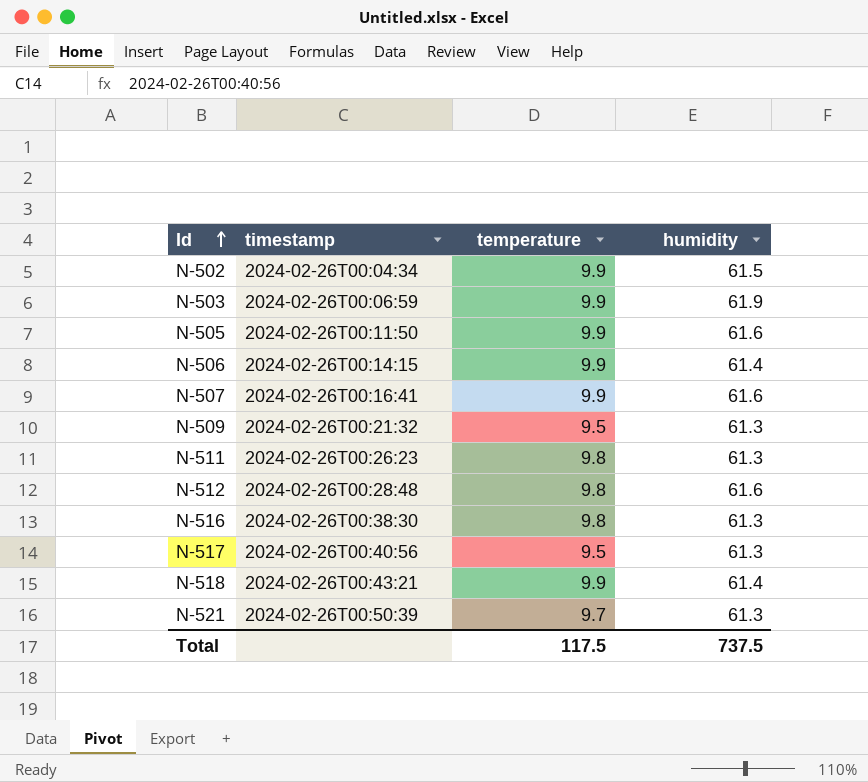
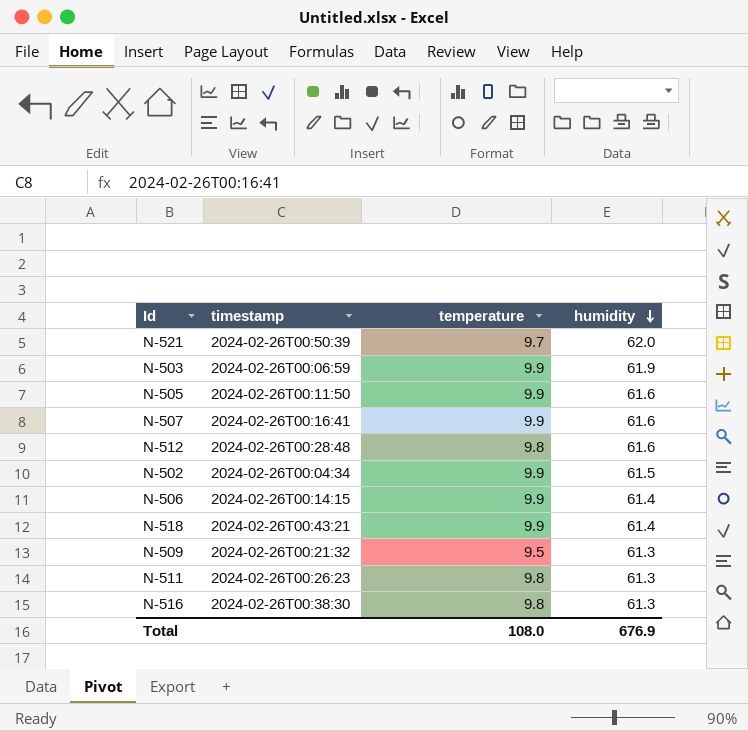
row order: Id ascending -> humidity descending
row N-517: 2024-02-26T00:40:56 | 9.5 | 61.3 -> none
N-521 | humidity: 61.3 -> 62.0
Total | temperature: 117.5 -> 108.0
Total | humidity: 737.5 -> 676.9

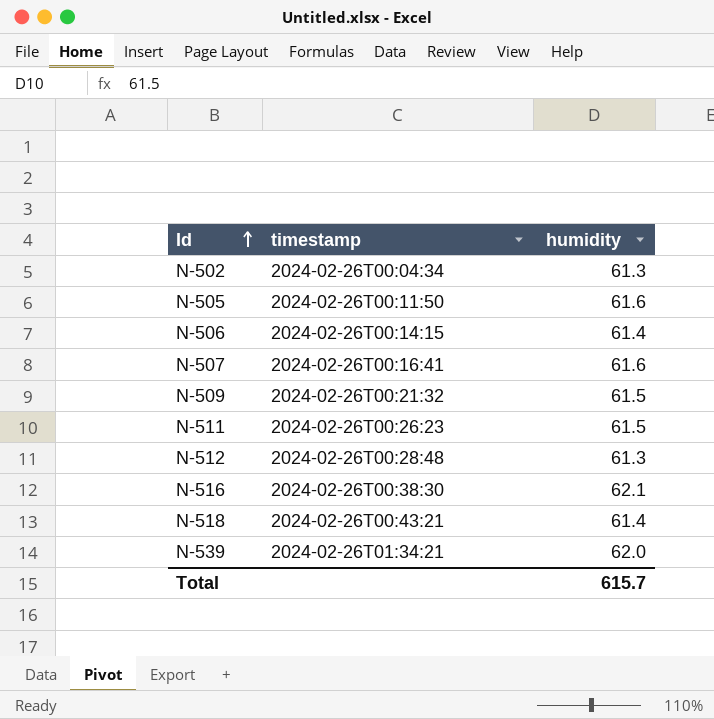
row order: humidity descending -> Id ascending
column temperature | position: 3 -> none
row N-521: 2024-02-26T00:50:39 | 9.7 | 62.0 -> none
row N-503: 2024-02-26T00:06:59 | 9.9 | 61.9 -> none
N-502 | humidity: 61.5 -> 61.3
N-509 | humidity: 61.3 -> 61.5
N-511 | humidity: 61.3 -> 61.5
N-512 | humidity: 61.6 -> 61.3
N-516 | humidity: 61.3 -> 62.1
row N-539: none -> 2024-02-26T01:34:21 | 62.0
Total | humidity: 676.9 -> 615.7

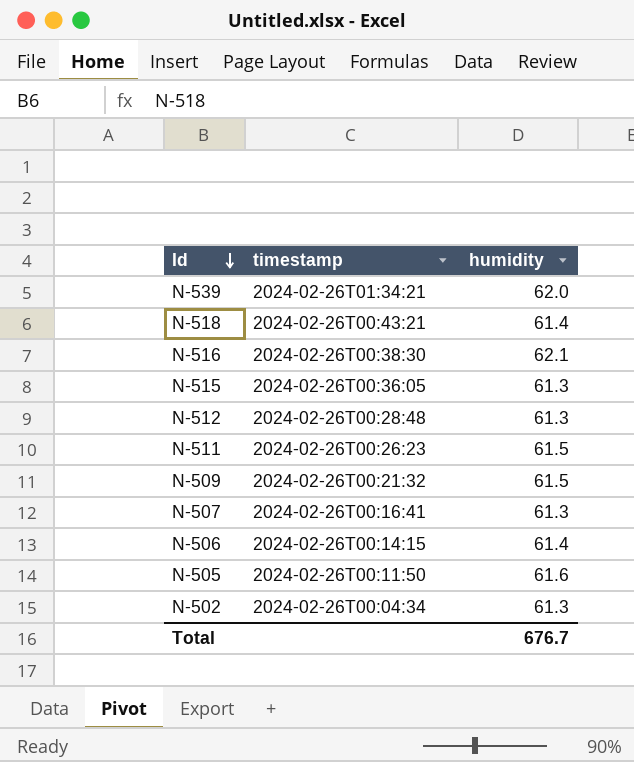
row order: Id ascending -> Id descending
row N-515: none -> 2024-02-26T00:36:05 | 61.3
N-507 | humidity: 61.6 -> 61.3
Total | humidity: 615.7 -> 676.7

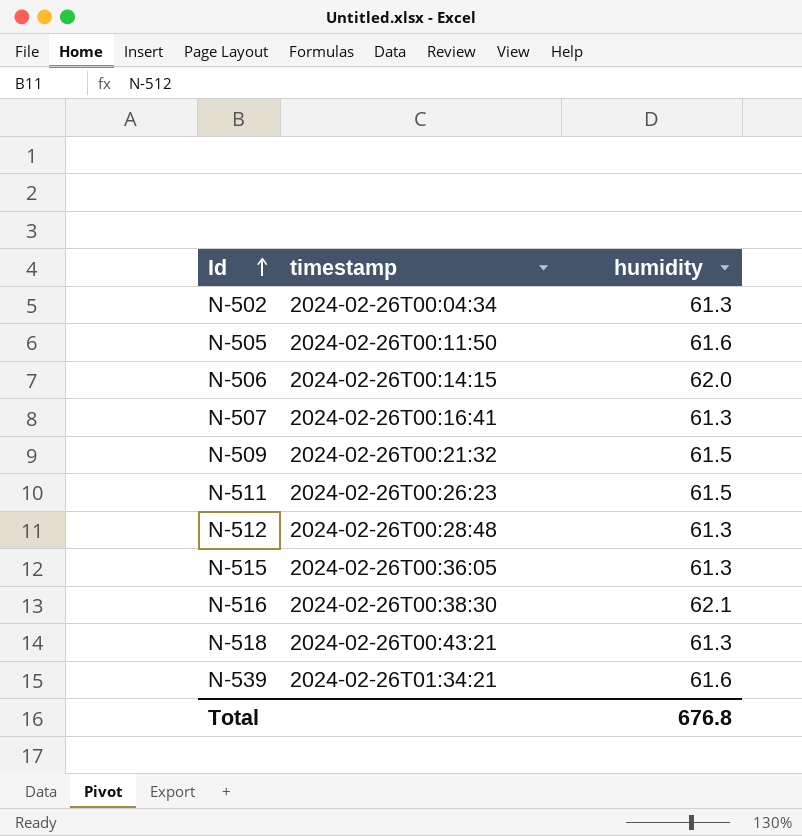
row order: Id descending -> Id ascending
N-506 | humidity: 61.4 -> 62.0
N-518 | humidity: 61.4 -> 61.3
N-539 | humidity: 62.0 -> 61.6
Total | humidity: 676.7 -> 676.8

